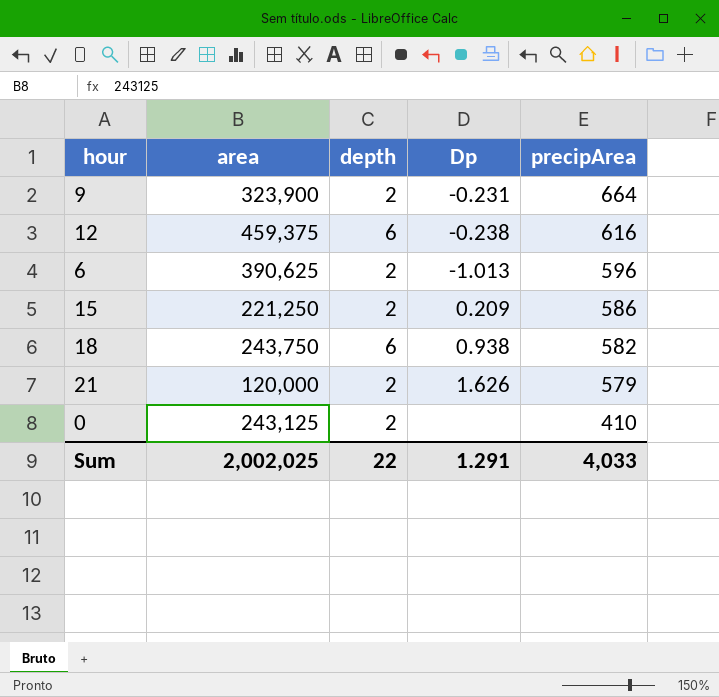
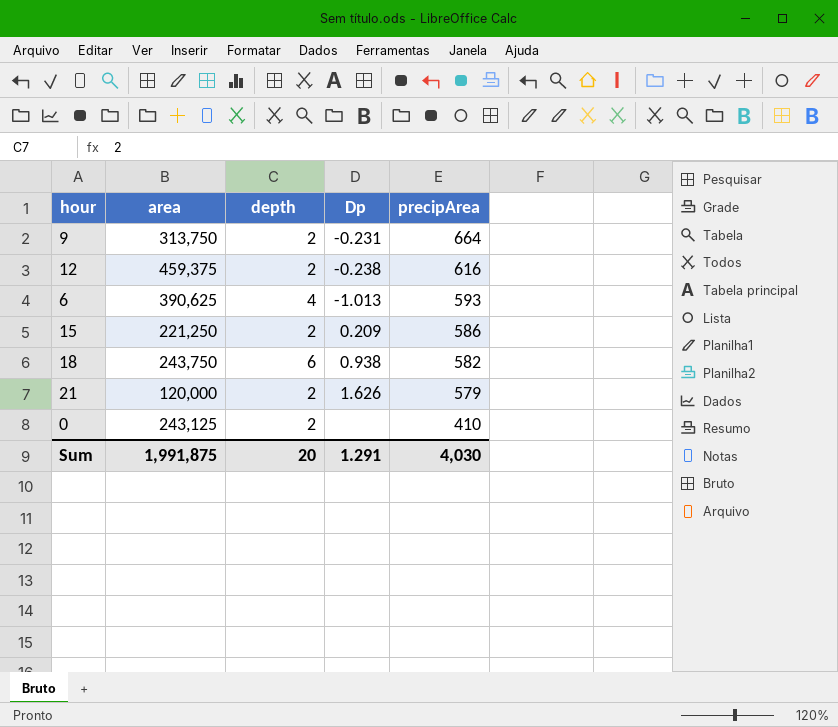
9 | area: 323,900 -> 313,750
12 | depth: 6 -> 2
6 | depth: 2 -> 4
6 | precipArea: 596 -> 593
Sum | area: 2,002,025 -> 1,991,875
Sum | depth: 22 -> 20
Sum | precipArea: 4,033 -> 4,030

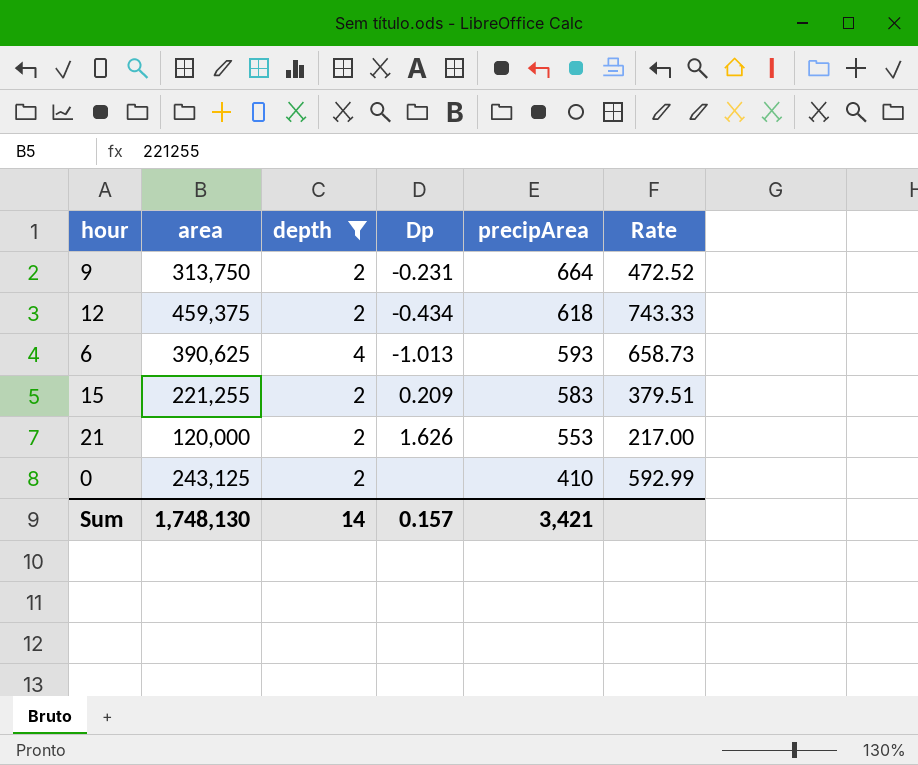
filter: none -> depth != 6
column Rate | formula: none -> [area] / [precipArea]
12 | Dp: -0.238 -> -0.434
12 | precipArea: 616 -> 618
15 | area: 221,250 -> 221,255
15 | precipArea: 586 -> 583
21 | precipArea: 579 -> 553
Sum | area: 1,991,875 -> 1,748,130
Sum | depth: 20 -> 14
Sum | Dp: 1.291 -> 0.157
Sum | precipArea: 4,030 -> 3,421

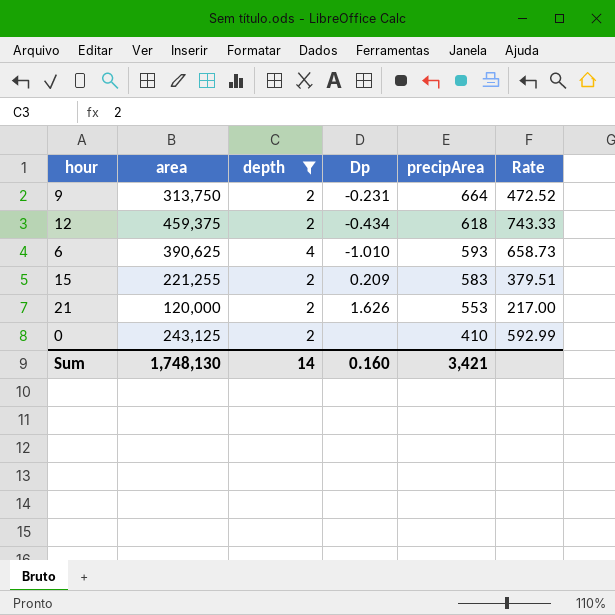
6 | Dp: -1.013 -> -1.010
Sum | Dp: 0.157 -> 0.160

